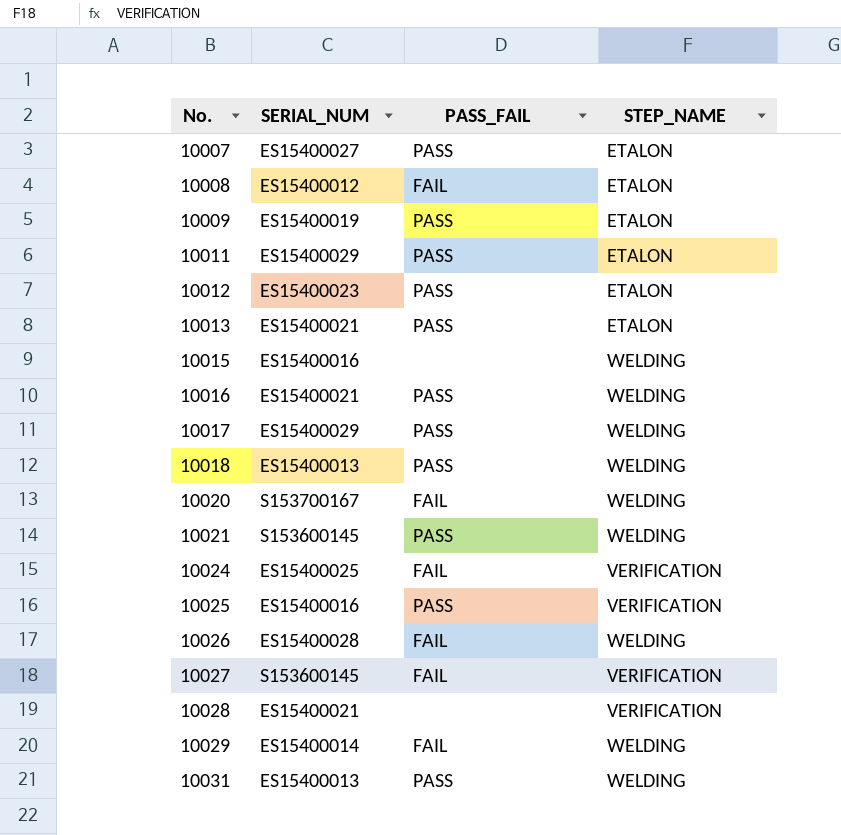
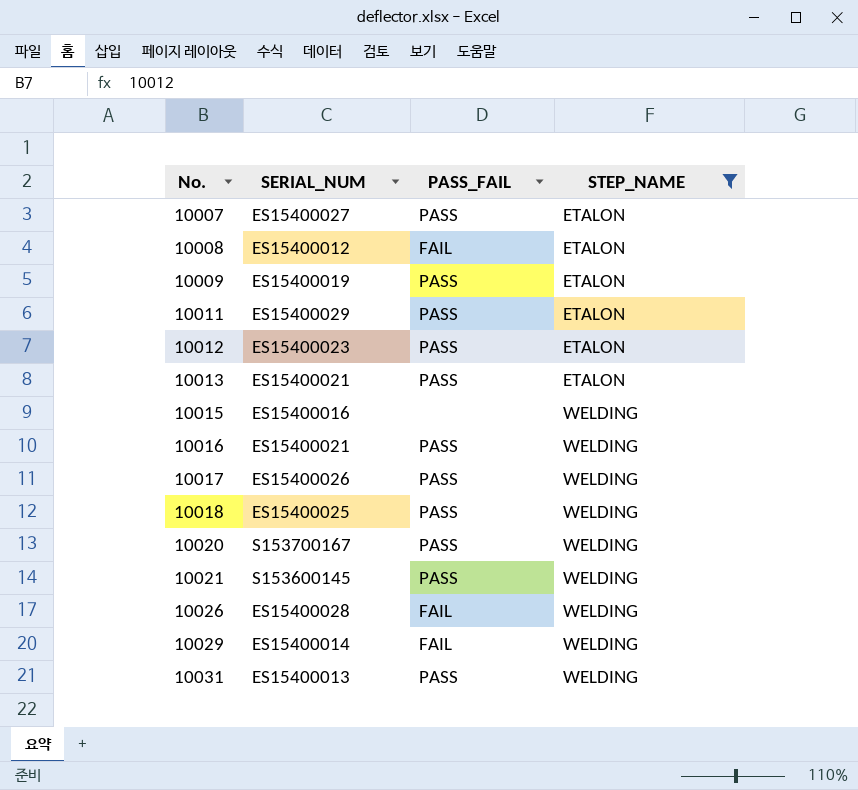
filter: none -> STEP_NAME != VERIFICATION
10017 | SERIAL_NUM: ES15400029 -> ES15400026
10018 | SERIAL_NUM: ES15400013 -> ES15400025
10020 | PASS_FAIL: FAIL -> PASS

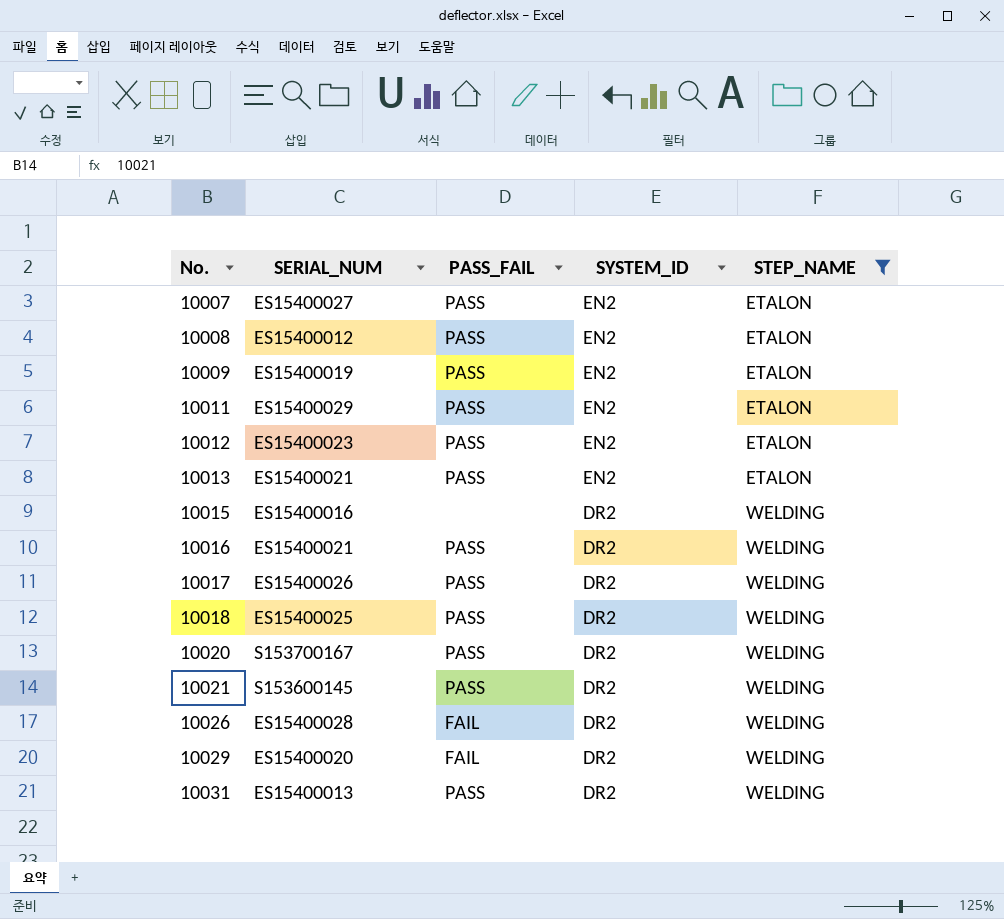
column SYSTEM_ID | position: none -> 4
10008 | PASS_FAIL: FAIL -> PASS
10029 | SERIAL_NUM: ES15400014 -> ES15400020

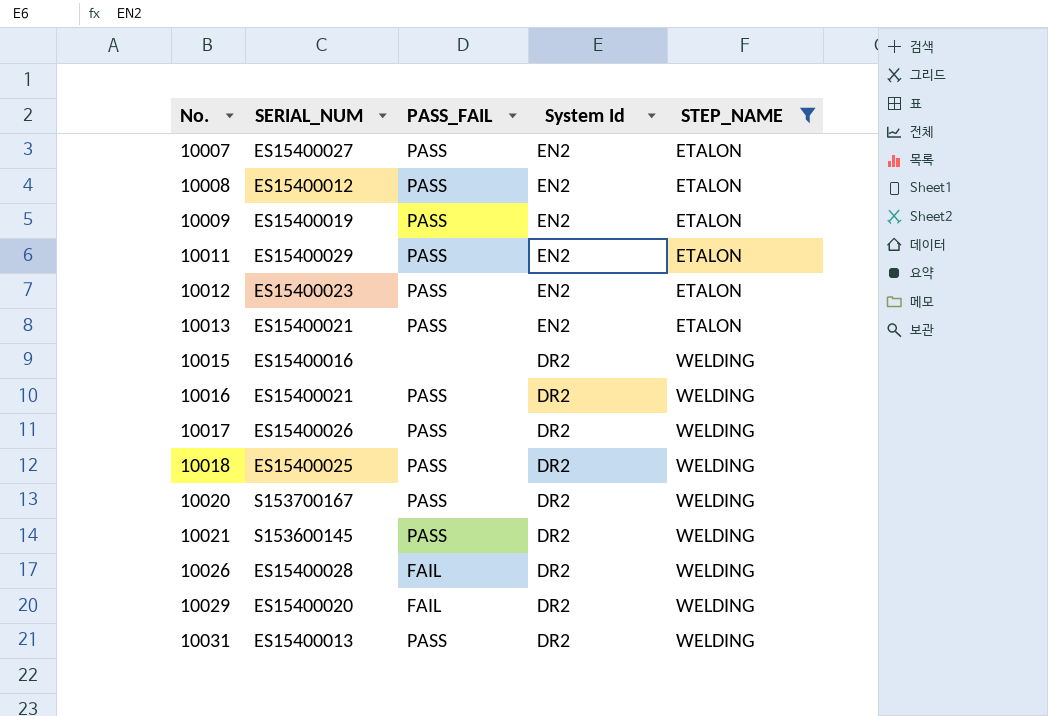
column name: SYSTEM_ID -> System Id

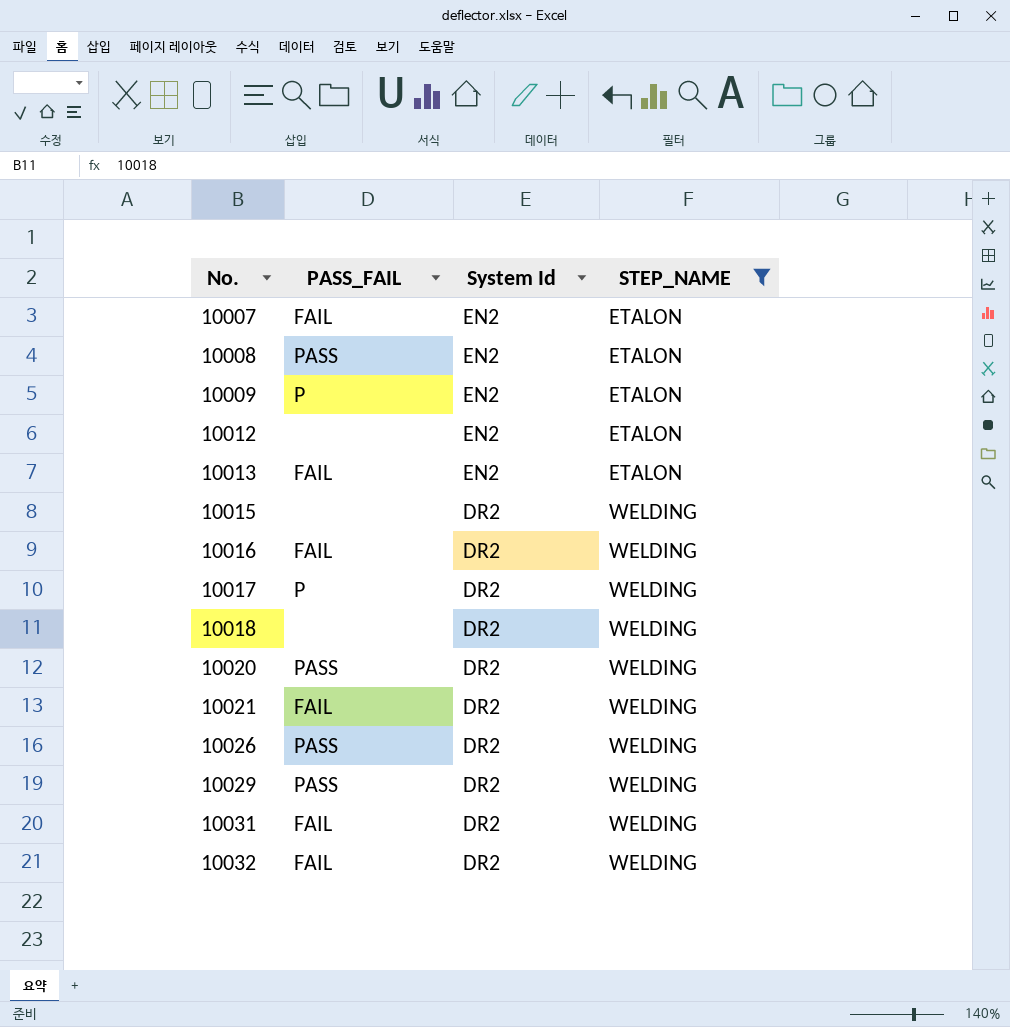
column SERIAL_NUM | position: 2 -> none
row 10011: ES15400029 | PASS | EN2 | ETALON -> none
10007 | PASS_FAIL: PASS -> FAIL
10009 | PASS_FAIL: PASS -> P
10012 | PASS_FAIL: PASS -> none
10013 | PASS_FAIL: PASS -> FAIL
10016 | PASS_FAIL: PASS -> FAIL
10017 | PASS_FAIL: PASS -> P
10018 | PASS_FAIL: PASS -> none
10021 | PASS_FAIL: PASS -> FAIL
10026 | PASS_FAIL: FAIL -> PASS
10029 | PASS_FAIL: FAIL -> PASS
10031 | PASS_FAIL: PASS -> FAIL
row 10032: none -> FAIL | DR2 | WELDING

